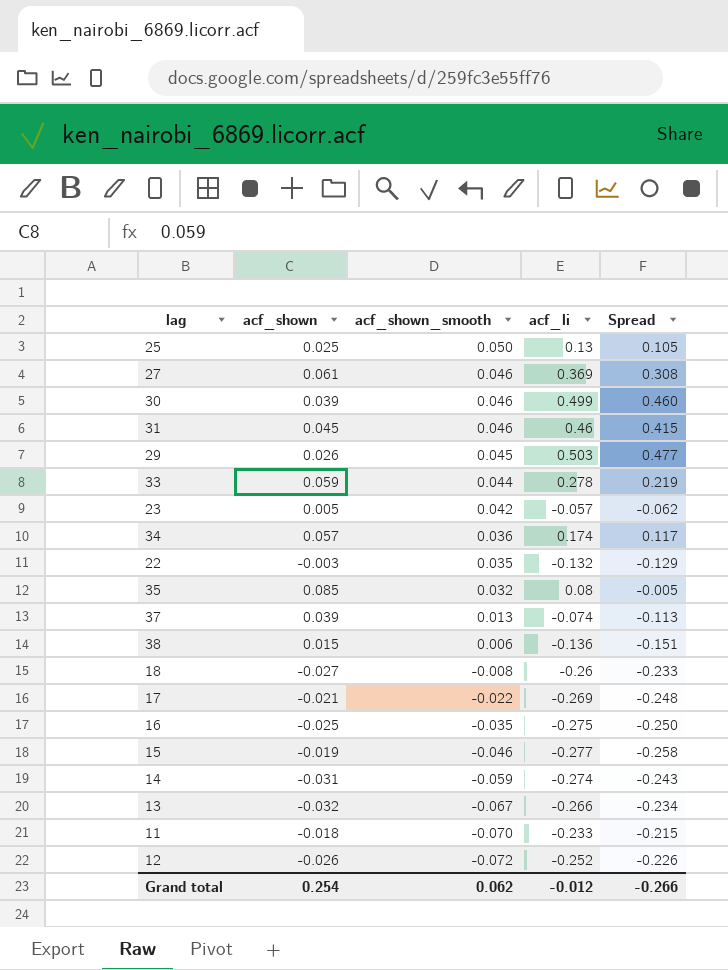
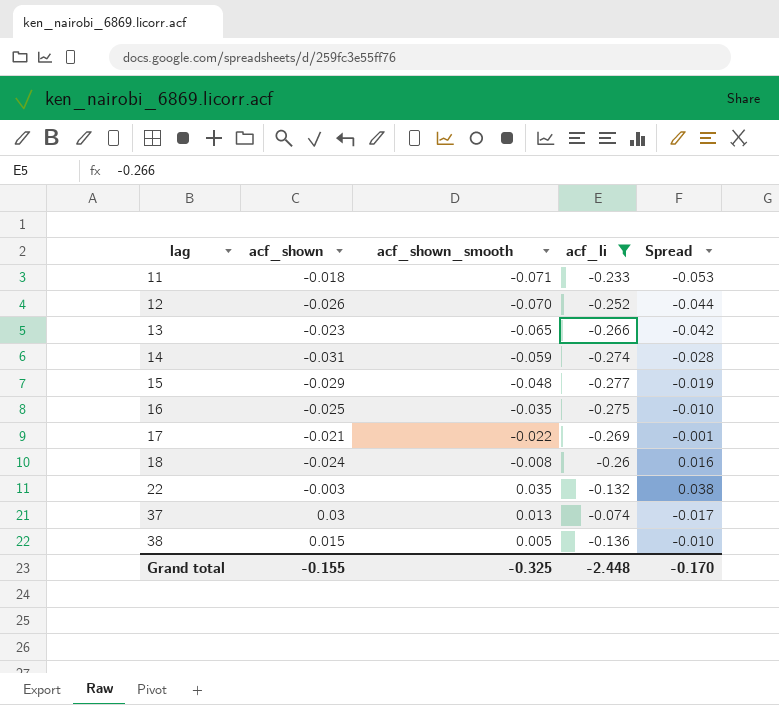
filter: none -> acf_li <= -0.074
row order: acf_shown_smooth descending -> lag ascending
column Spread | formula: [acf_li] - [acf_shown] -> [acf_shown_smooth] - [acf_shown]
11 | acf_shown_smooth: -0.070 -> -0.071
12 | acf_shown_smooth: -0.072 -> -0.070
13 | acf_shown: -0.032 -> -0.023
13 | acf_shown_smooth: -0.067 -> -0.065
15 | acf_shown: -0.019 -> -0.029
15 | acf_shown_smooth: -0.046 -> -0.048
18 | acf_shown: -0.027 -> -0.024
37 | acf_shown: 0.039 -> 0.03
38 | acf_shown_smooth: 0.006 -> 0.005
Grand total | acf_shown: 0.254 -> -0.155
Grand total | acf_shown_smooth: 0.062 -> -0.325
Grand total | acf_li: -0.012 -> -2.448
Grand total | Spread: -0.266 -> -0.170

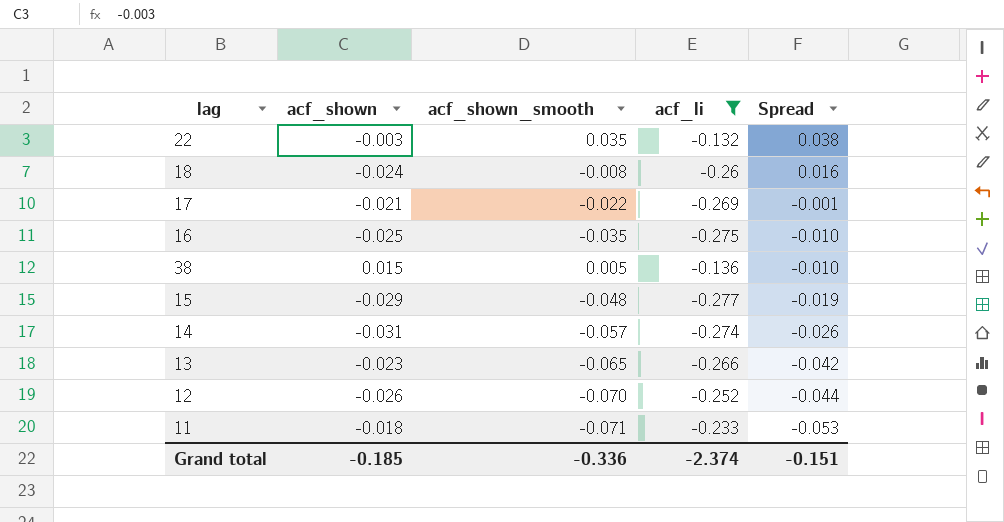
row order: lag ascending -> Spread descending
row 37: 0.03 | 0.013 | -0.074 | -0.017 -> none
14 | acf_shown_smooth: -0.059 -> -0.057
14 | Spread: -0.028 -> -0.026
Grand total | acf_shown: -0.155 -> -0.185
Grand total | acf_shown_smooth: -0.325 -> -0.336
Grand total | acf_li: -2.448 -> -2.374
Grand total | Spread: -0.170 -> -0.151

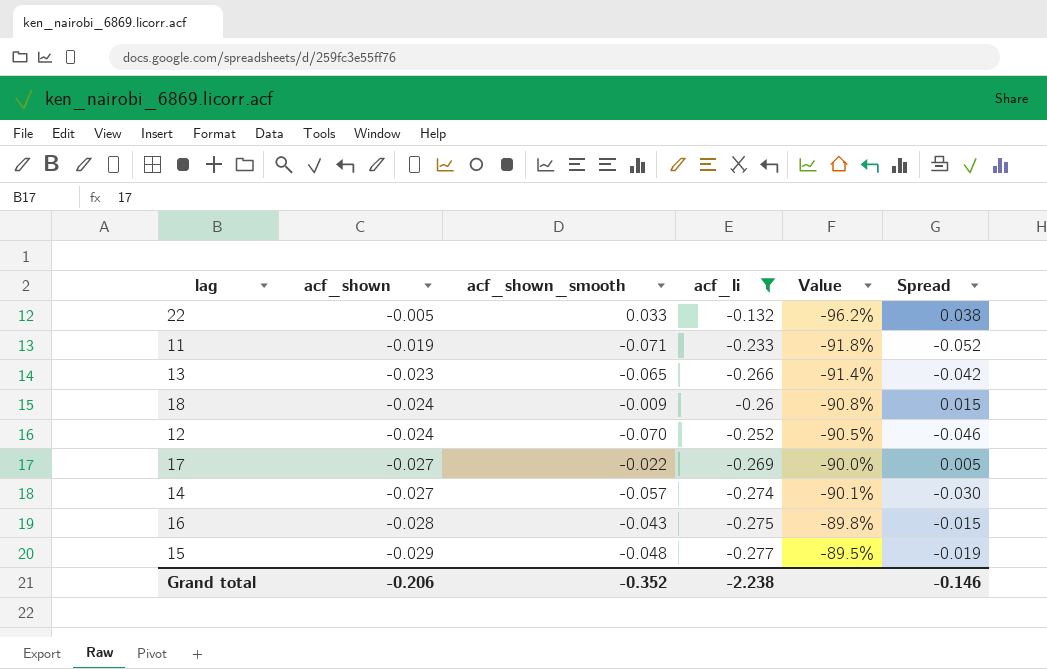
row order: Spread descending -> acf_shown descending
column Value | formula: none -> ([acf_shown] - [acf_li]) / [acf_li]
row 38: 0.015 | 0.005 | -0.136 | -0.010 -> none
22 | acf_shown: -0.003 -> -0.005
22 | acf_shown_smooth: 0.035 -> 0.033
11 | acf_shown: -0.018 -> -0.019
11 | Spread: -0.053 -> -0.052
18 | acf_shown_smooth: -0.008 -> -0.009
18 | Spread: 0.016 -> 0.015
12 | acf_shown: -0.026 -> -0.024
12 | Spread: -0.044 -> -0.046
17 | acf_shown: -0.021 -> -0.027
17 | Spread: -0.001 -> 0.005
14 | acf_shown: -0.031 -> -0.027
14 | Spread: -0.026 -> -0.030
16 | acf_shown: -0.025 -> -0.028
16 | acf_shown_smooth: -0.035 -> -0.043
16 | Spread: -0.010 -> -0.015
Grand total | acf_shown: -0.185 -> -0.206
Grand total | acf_shown_smooth: -0.336 -> -0.352
Grand total | acf_li: -2.374 -> -2.238
Grand total | Spread: -0.151 -> -0.146

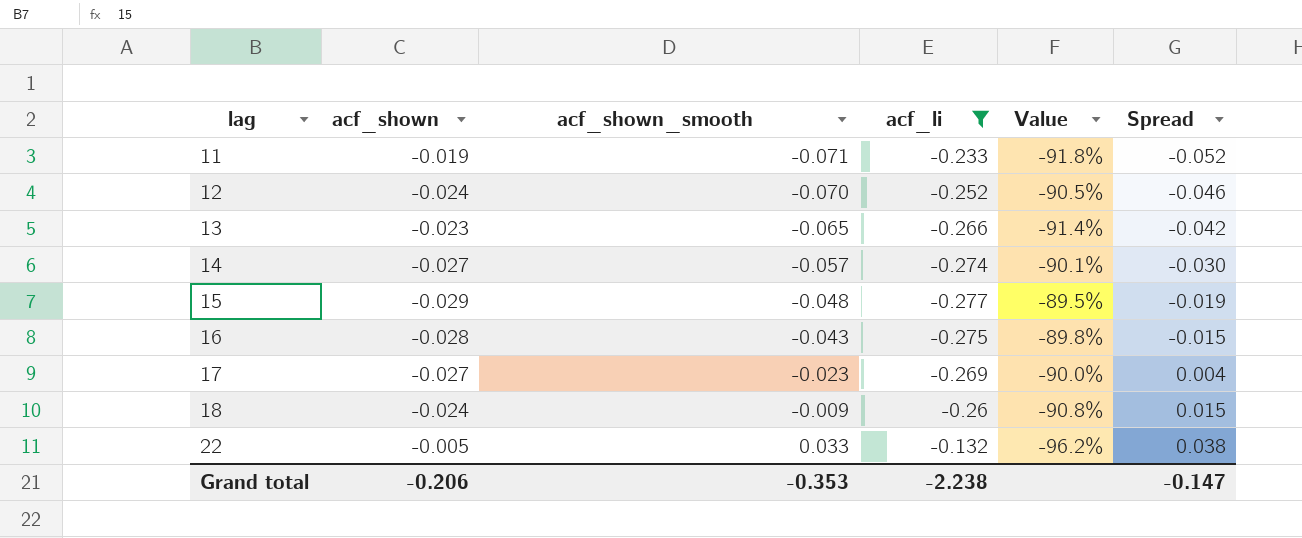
row order: acf_shown descending -> lag ascending
17 | acf_shown_smooth: -0.022 -> -0.023
17 | Spread: 0.005 -> 0.004
Grand total | acf_shown_smooth: -0.352 -> -0.353
Grand total | Spread: -0.146 -> -0.147

